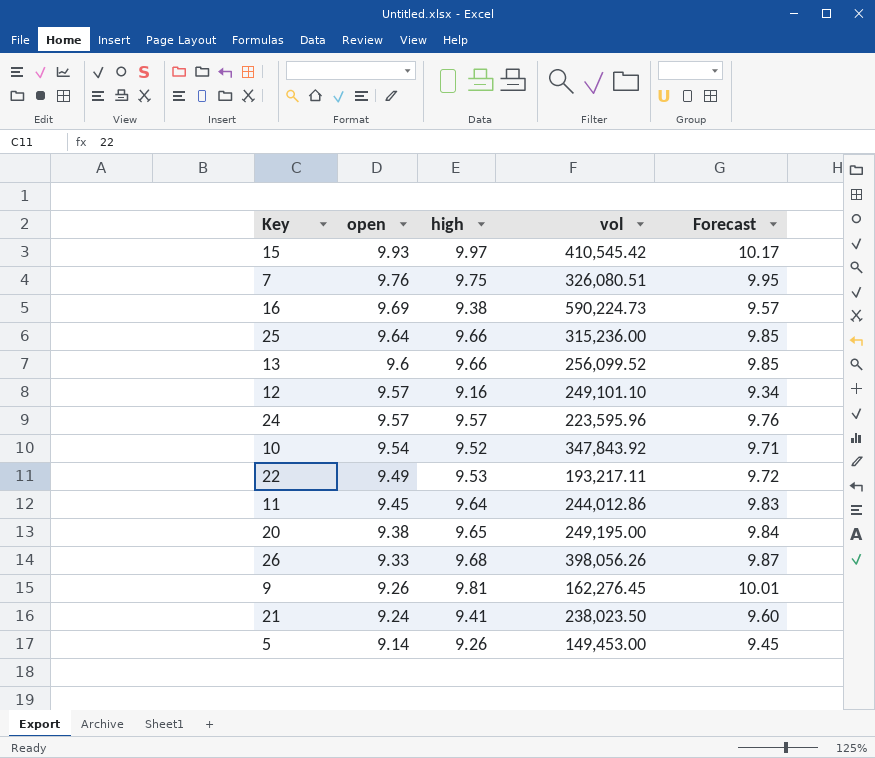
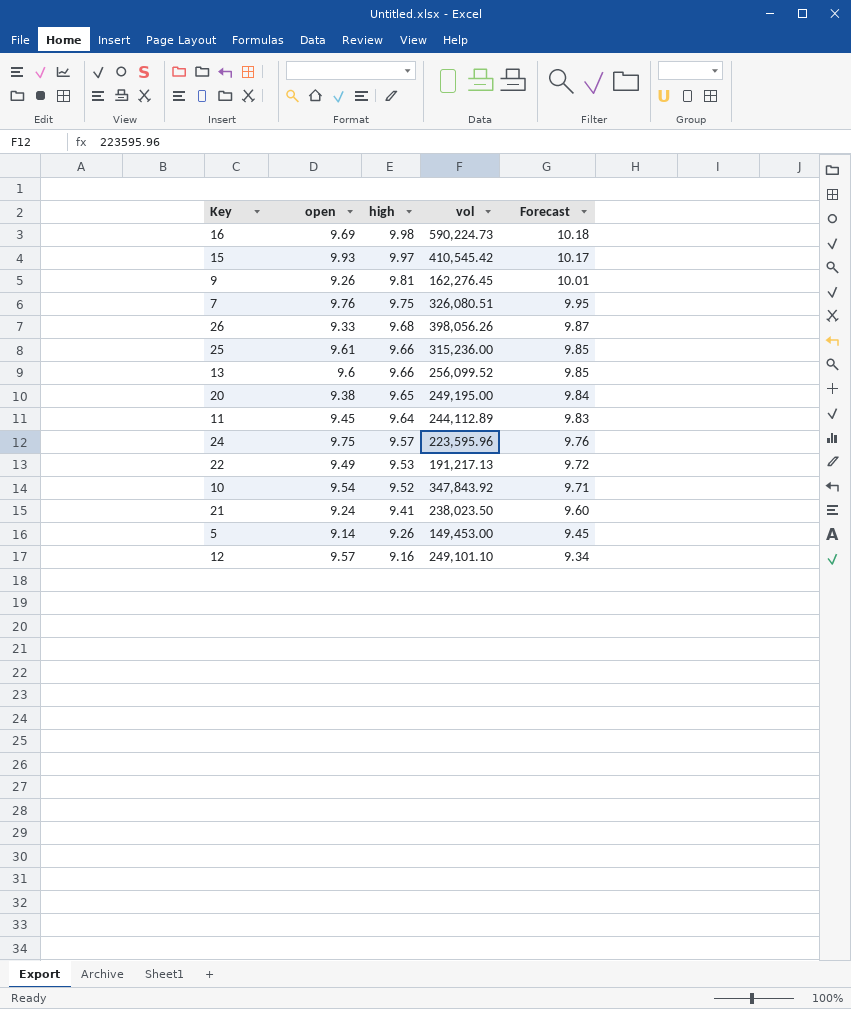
row order: open descending -> high descending
16 | high: 9.38 -> 9.98
16 | Forecast: 9.57 -> 10.18
25 | open: 9.64 -> 9.61
11 | vol: 244,012.86 -> 244,112.89
24 | open: 9.57 -> 9.75
22 | vol: 193,217.11 -> 191,217.13

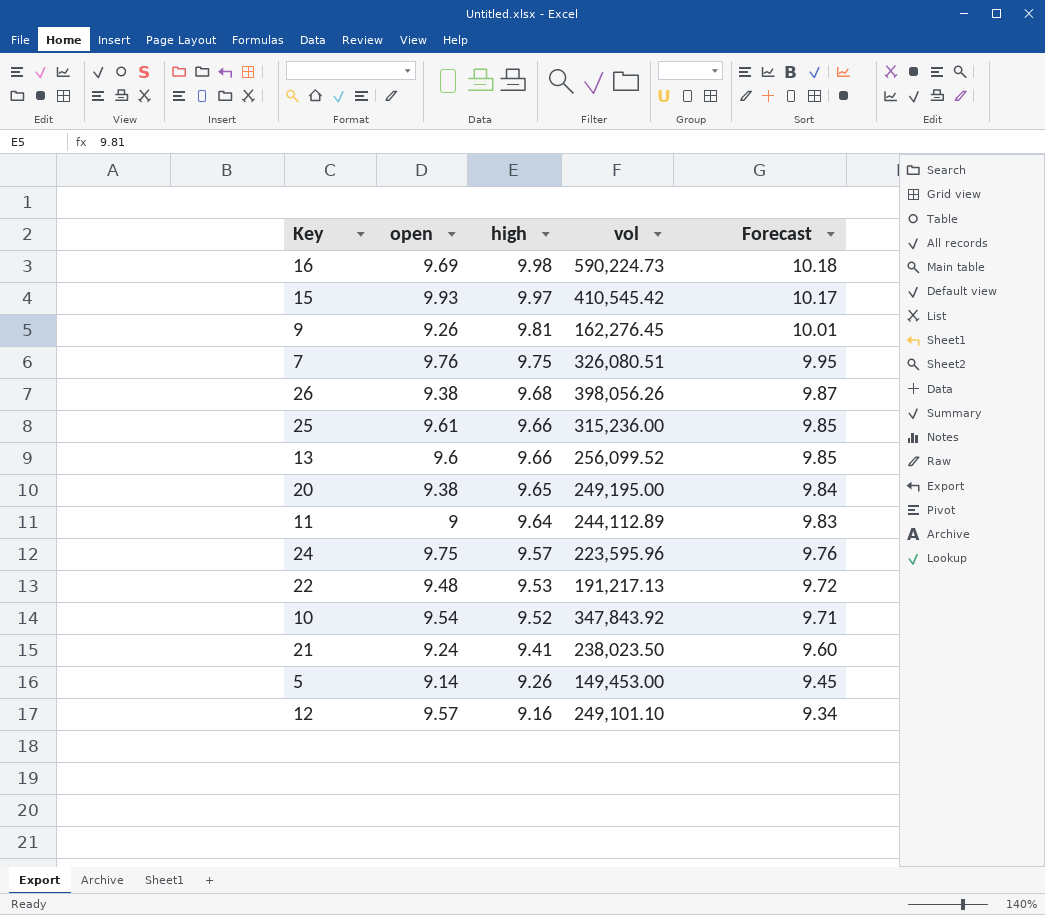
26 | open: 9.33 -> 9.38
11 | open: 9.45 -> 9
22 | open: 9.49 -> 9.48

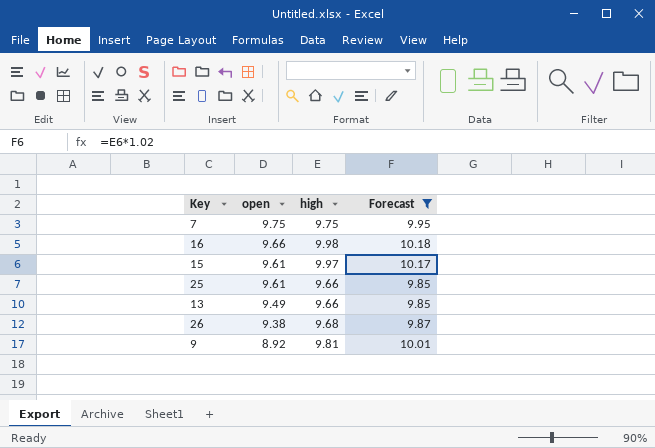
filter: none -> Forecast >= 9.85
row order: high descending -> open descending
column vol | position: 4 -> none
7 | open: 9.76 -> 9.75
16 | open: 9.69 -> 9.66
15 | open: 9.93 -> 9.61
13 | open: 9.6 -> 9.49
9 | open: 9.26 -> 8.92

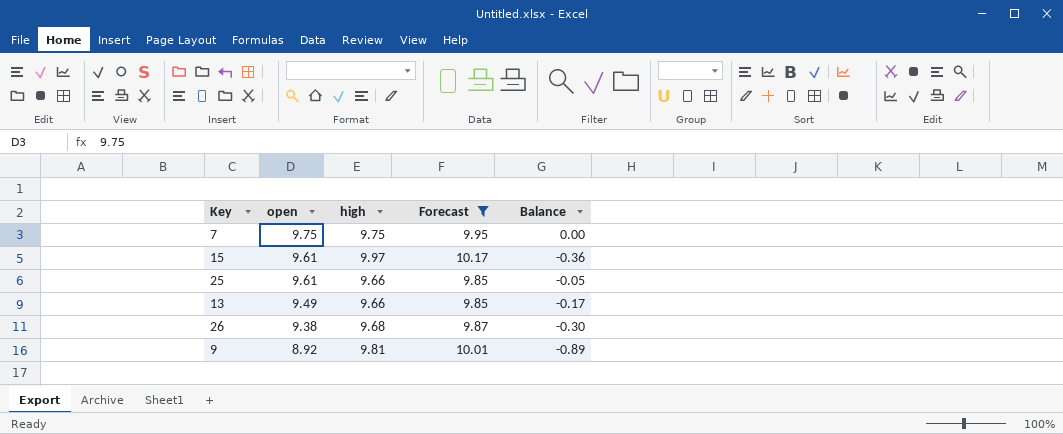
column Balance | formula: none -> [open] - [high]
row 16: 9.66 | 9.98 | 10.18 -> none

